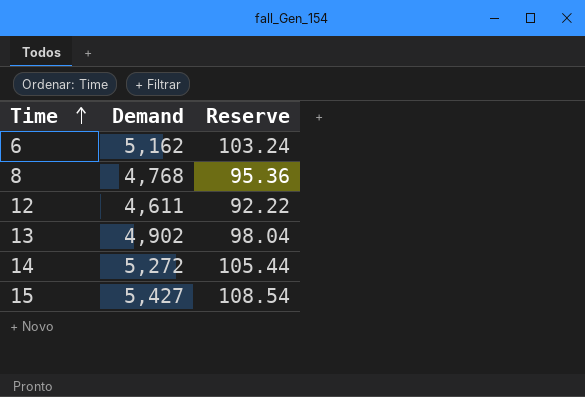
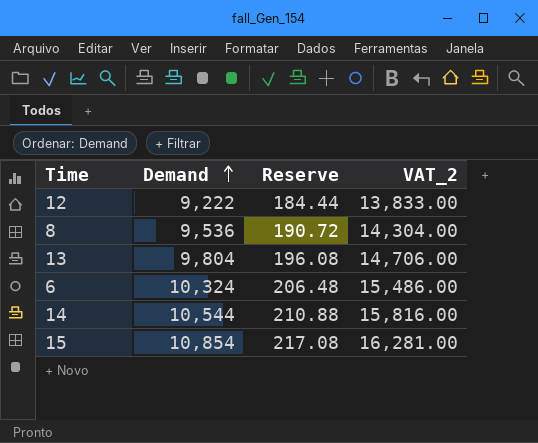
row order: Time ascending -> Demand ascending
column VAT_2 | formula: none -> [Demand] * 1.5
12 | Demand: 4,611 -> 9,222
12 | Reserve: 92.22 -> 184.44
8 | Demand: 4,768 -> 9,536
8 | Reserve: 95.36 -> 190.72
13 | Demand: 4,902 -> 9,804
13 | Reserve: 98.04 -> 196.08
6 | Demand: 5,162 -> 10,324
6 | Reserve: 103.24 -> 206.48
14 | Demand: 5,272 -> 10,544
14 | Reserve: 105.44 -> 210.88
15 | Demand: 5,427 -> 10,854
15 | Reserve: 108.54 -> 217.08

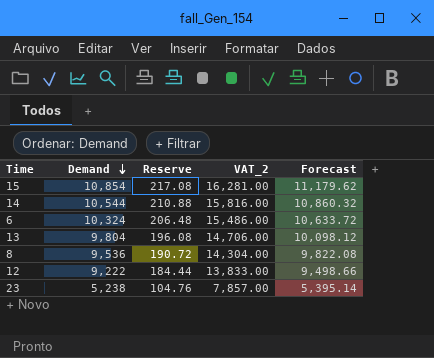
row order: Demand ascending -> Demand descending
column Forecast | formula: none -> [Demand] * 1.03
row 23: none -> 5,238 | 104.76 | 7,857.00 | 5,395.14

